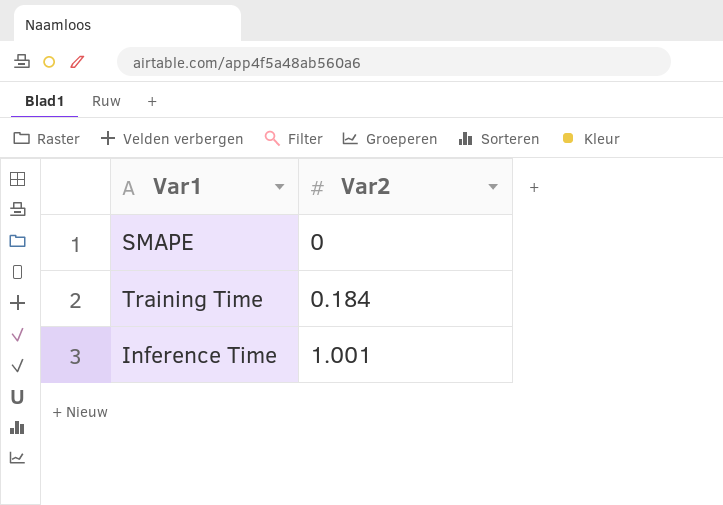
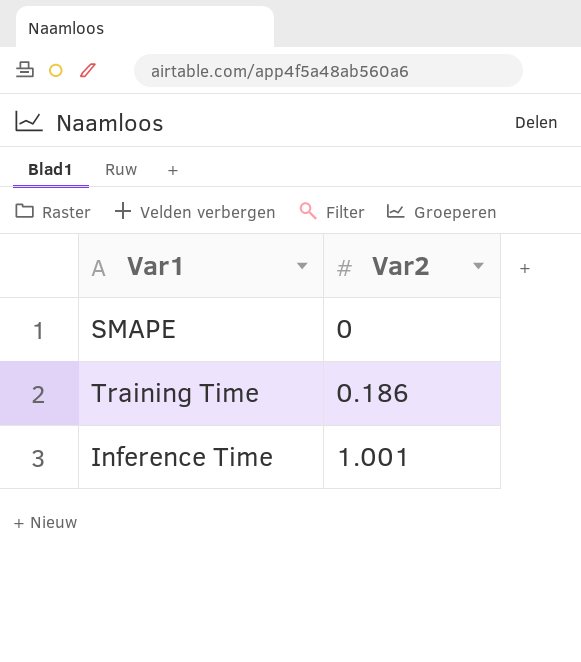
Training Time | Var2: 0.184 -> 0.186

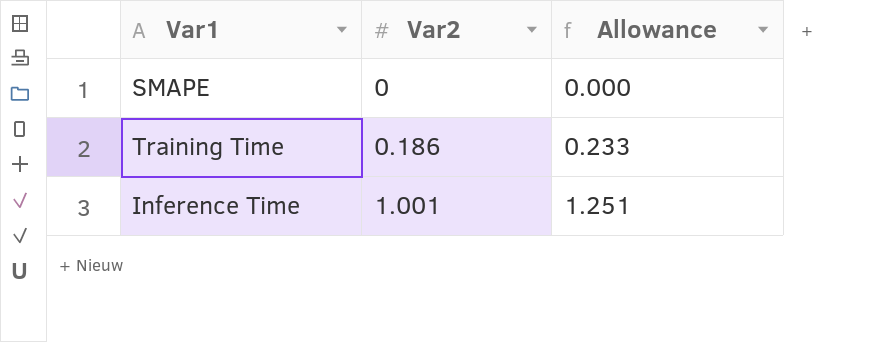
column Allowance | formula: none -> [Var2] * 1.25

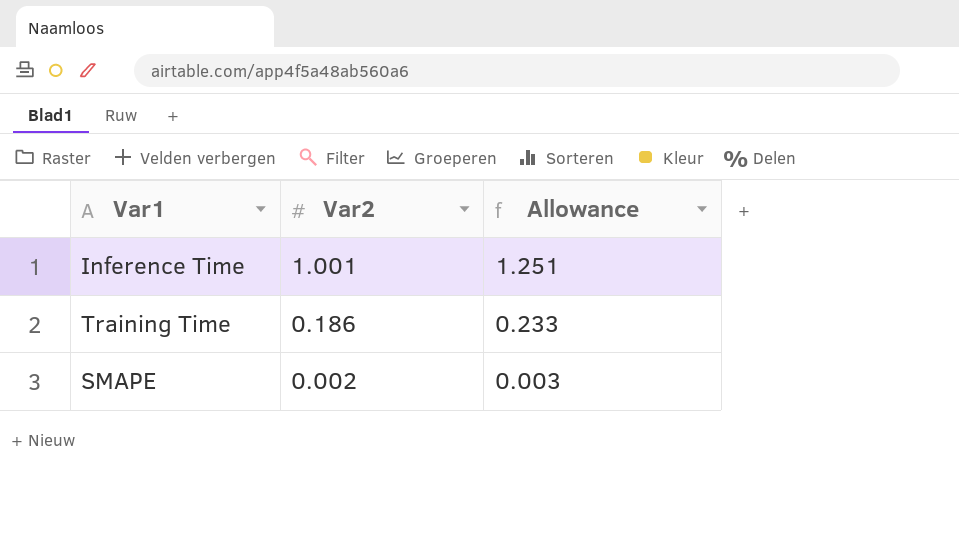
row order: Var2 ascending -> Var2 descending
SMAPE | Var2: 0 -> 0.002
SMAPE | Allowance: 0.000 -> 0.003

